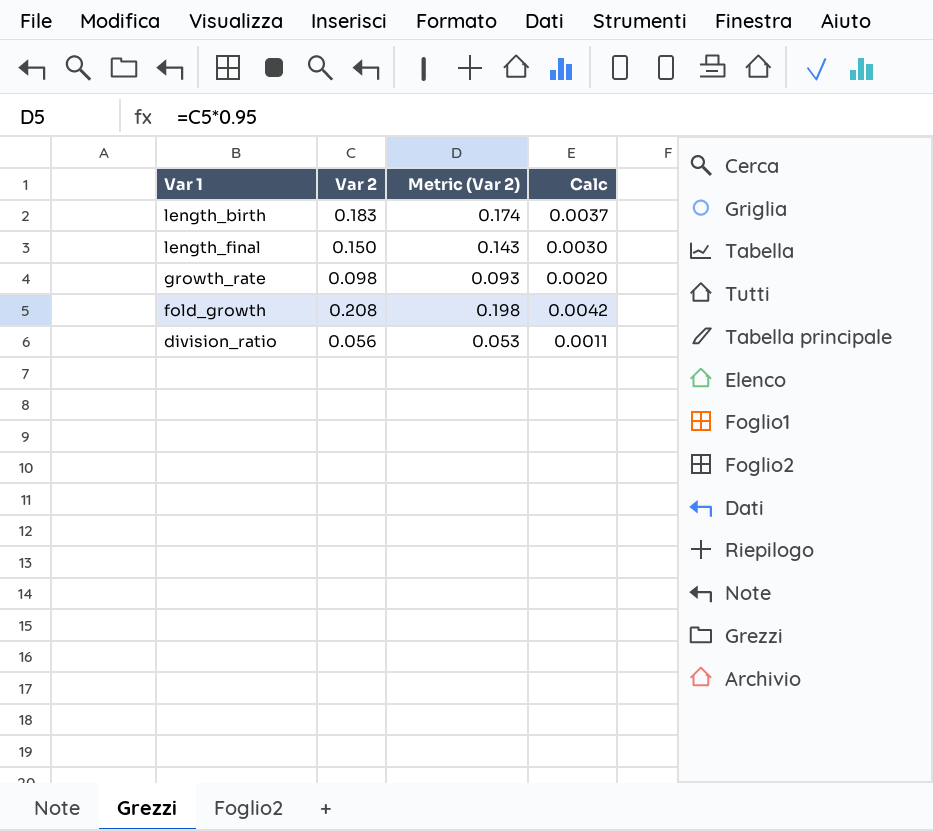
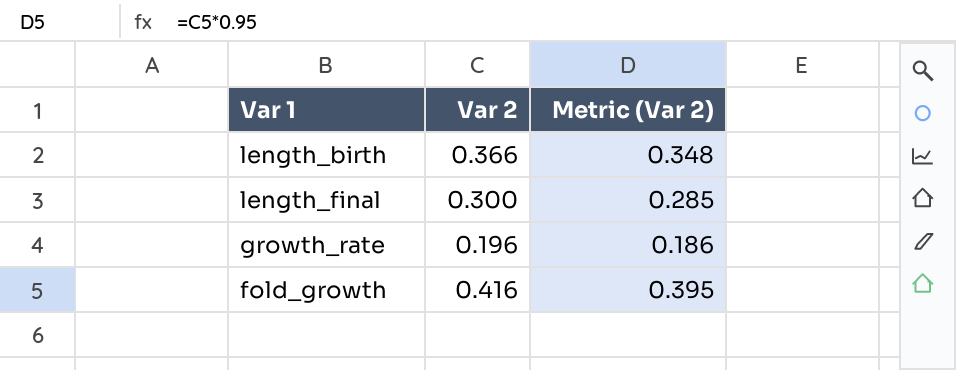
column Calc | formula: [Var 2] * 0.02 -> none
row division_ratio: 0.056 | 0.053 | 0.0011 -> none
length_birth | Var 2: 0.183 -> 0.366
length_birth | Metric (Var 2): 0.174 -> 0.348
length_final | Var 2: 0.150 -> 0.300
length_final | Metric (Var 2): 0.143 -> 0.285
growth_rate | Var 2: 0.098 -> 0.196
growth_rate | Metric (Var 2): 0.093 -> 0.186
fold_growth | Var 2: 0.208 -> 0.416
fold_growth | Metric (Var 2): 0.198 -> 0.395

